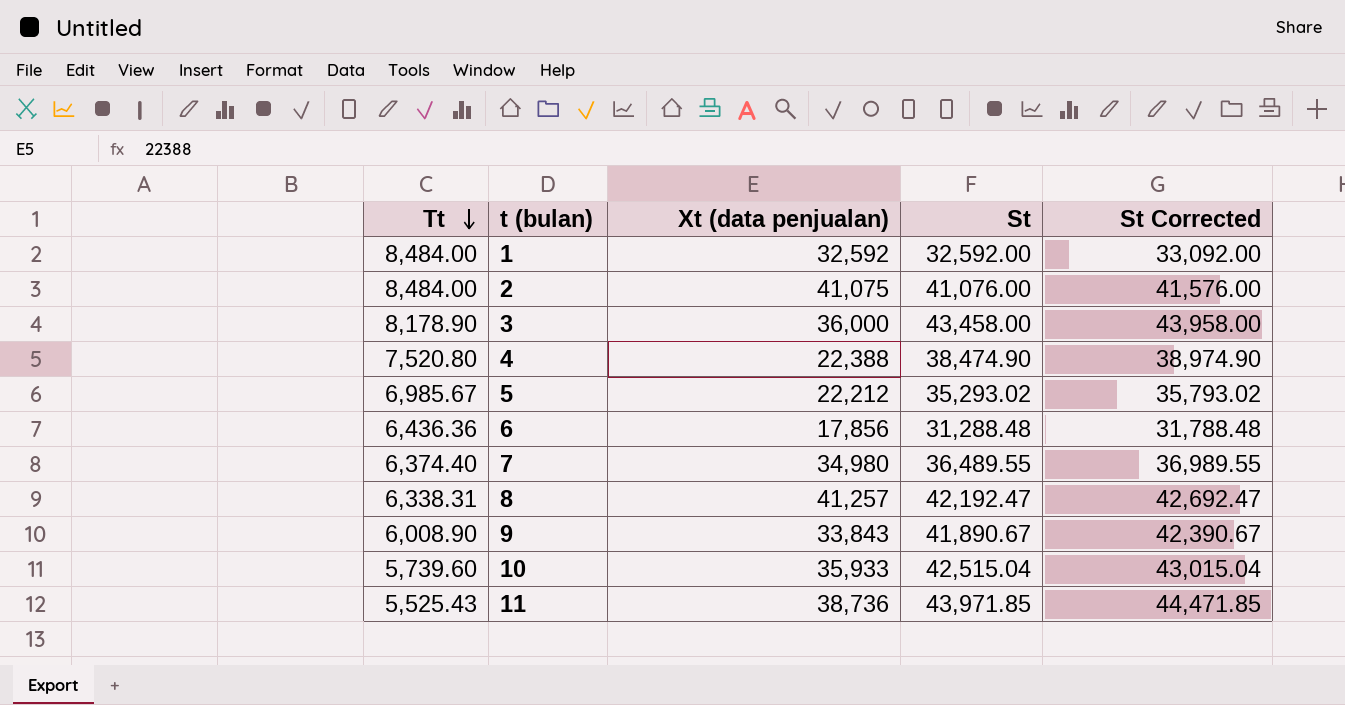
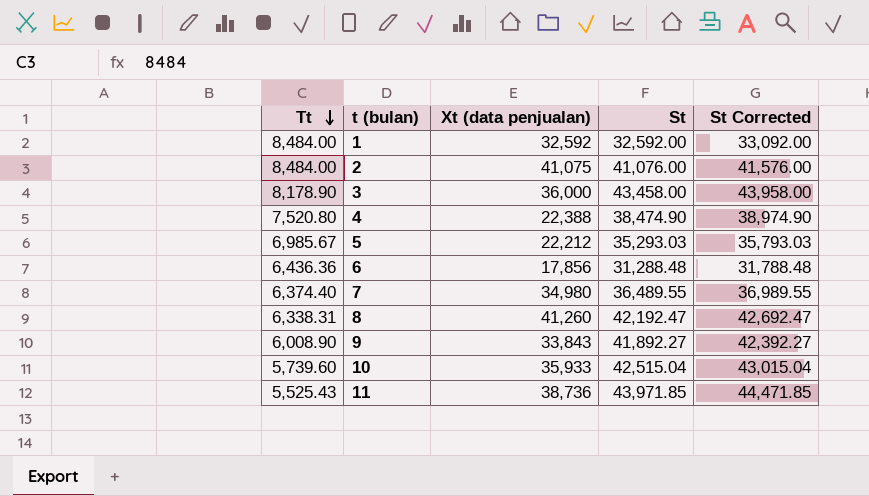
5 | St: 35,293.02 -> 35,293.03
5 | St Corrected: 35,793.02 -> 35,793.03
8 | Xt (data penjualan): 41,257 -> 41,260
9 | St: 41,890.67 -> 41,892.27
9 | St Corrected: 42,390.67 -> 42,392.27

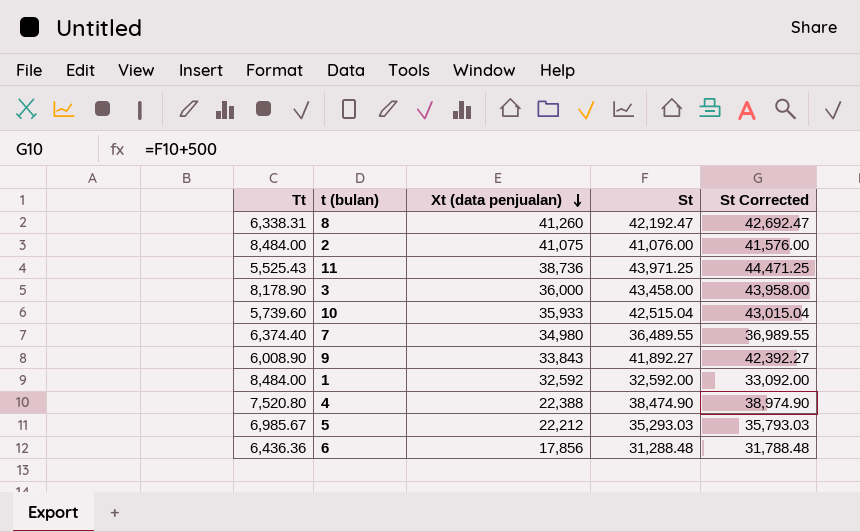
row order: Tt descending -> Xt (data penjualan) descending
11 | St: 43,971.85 -> 43,971.25
11 | St Corrected: 44,471.85 -> 44,471.25

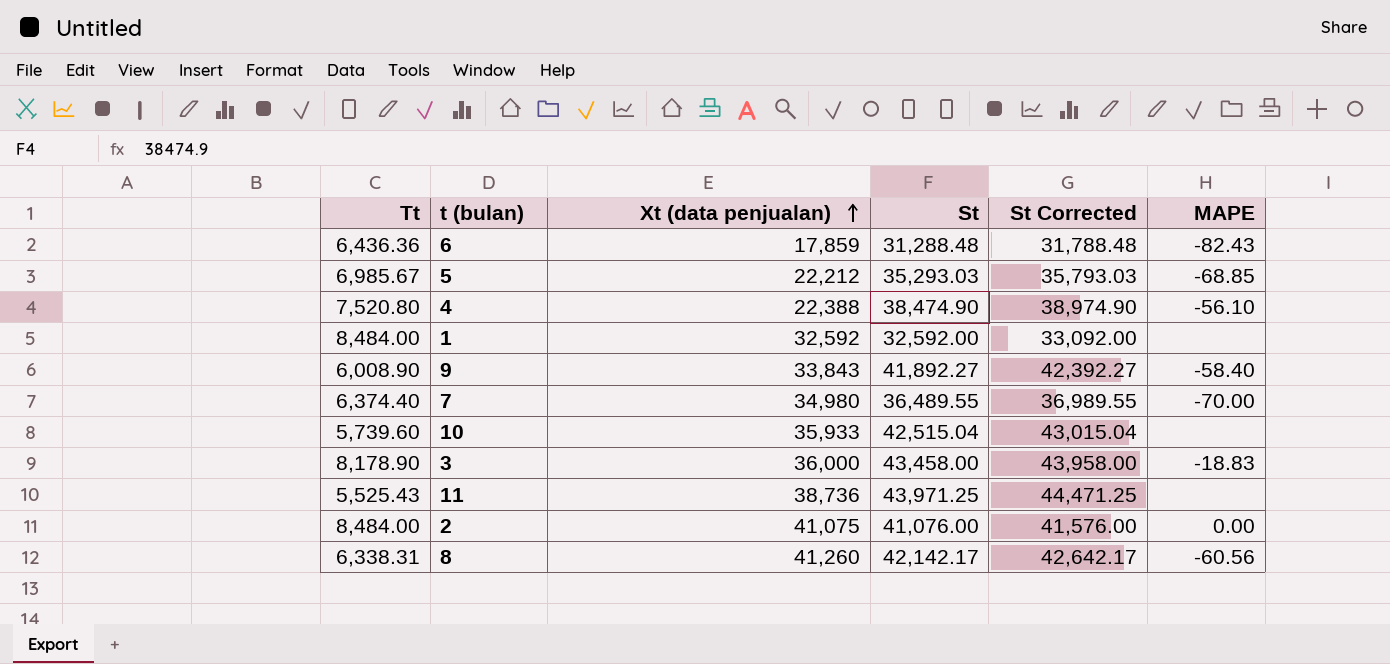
row order: Xt (data penjualan) descending -> Xt (data penjualan) ascending
column MAPE | position: none -> 6
6 | Xt (data penjualan): 17,856 -> 17,859
8 | St: 42,192.47 -> 42,142.17
8 | St Corrected: 42,692.47 -> 42,642.17

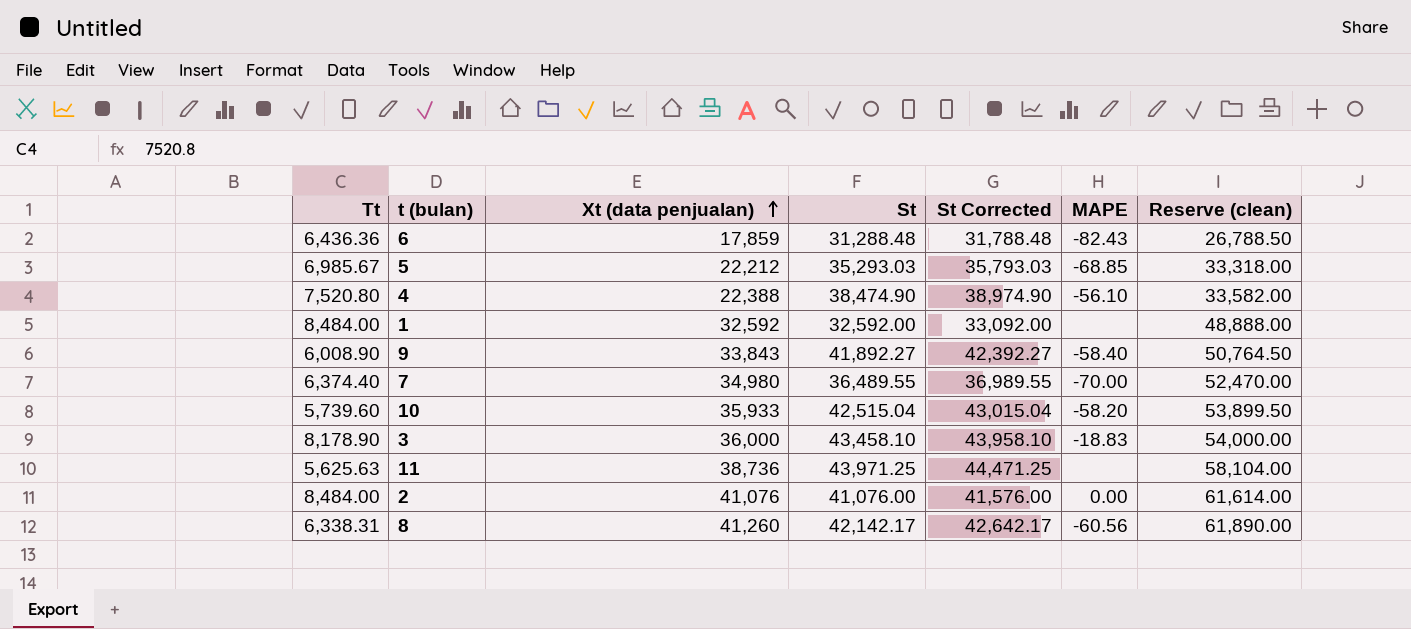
column Reserve (clean) | formula: none -> [Xt (data penjualan)] * 1.5
10 | MAPE: none -> -58.20
3 | St: 43,458.00 -> 43,458.10
3 | St Corrected: 43,958.00 -> 43,958.10
11 | Tt: 5,525.43 -> 5,625.63
2 | Xt (data penjualan): 41,075 -> 41,076

